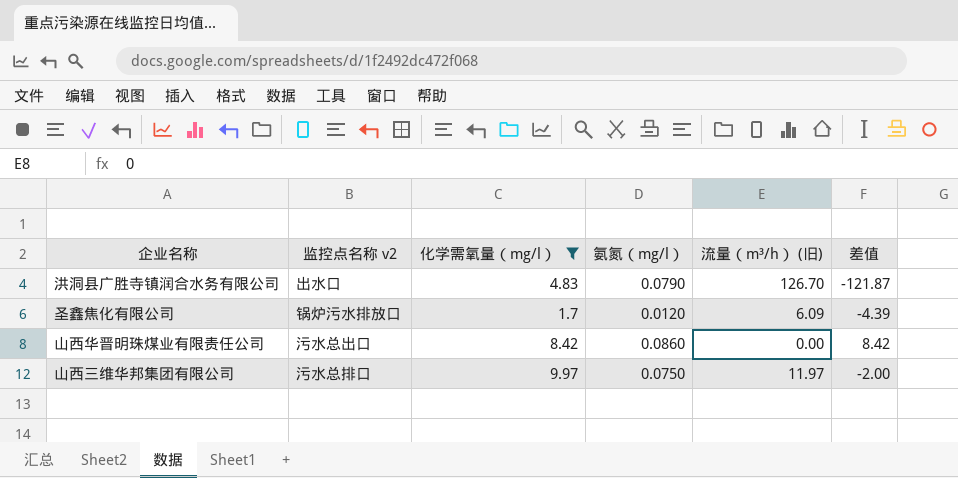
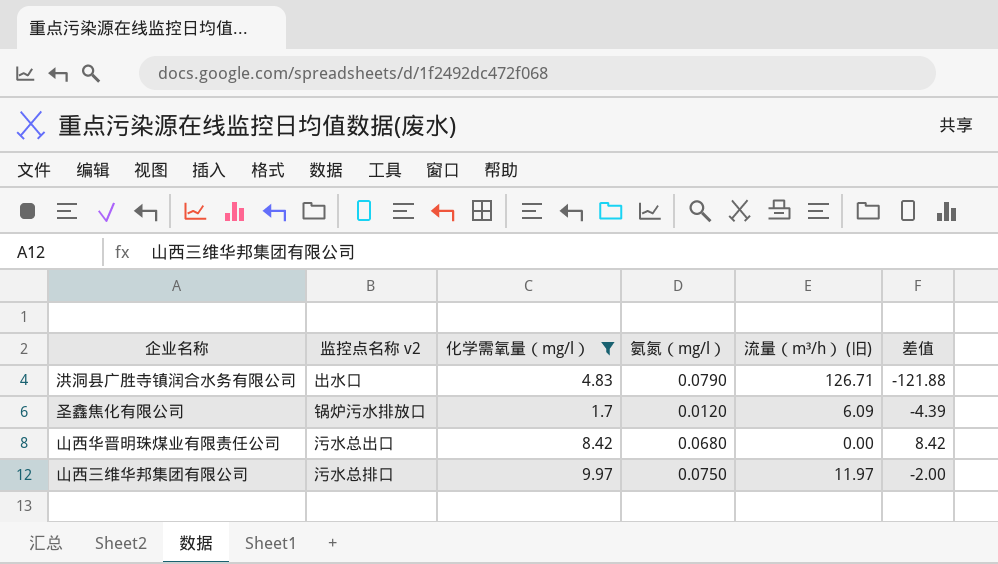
洪洞县广胜寺镇润合水务有限公司 | 流量（m³/h） (旧): 126.70 -> 126.71
洪洞县广胜寺镇润合水务有限公司 | 差值: -121.87 -> -121.88
山西华晋明珠煤业有限责任公司 | 氨氮（mg/l）: 0.0860 -> 0.0680

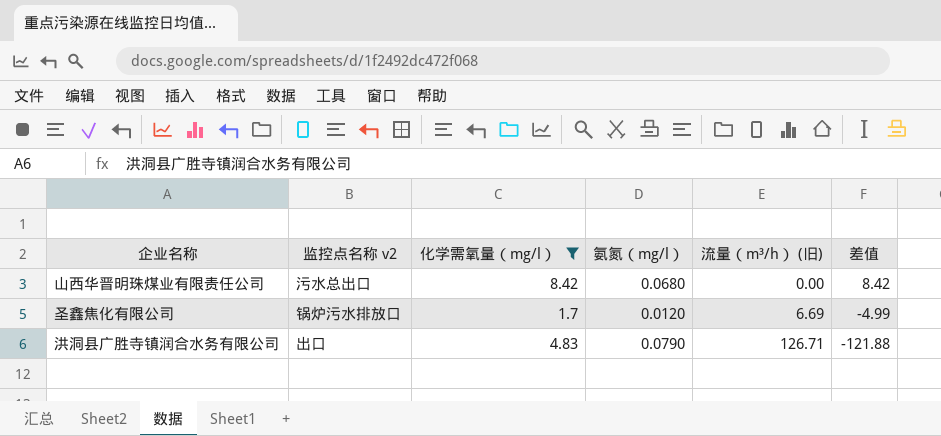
row order: none -> 流量（m³/h） (旧) ascending
row 山西三维华邦集团有限公司: 污水总排口 | 9.97 | 0.0750 | 11.97 | -2.00 -> none
圣鑫焦化有限公司 | 流量（m³/h） (旧): 6.09 -> 6.69
圣鑫焦化有限公司 | 差值: -4.39 -> -4.99
洪洞县广胜寺镇润合水务有限公司 | 监控点名称 v2: 出水口 -> 出口

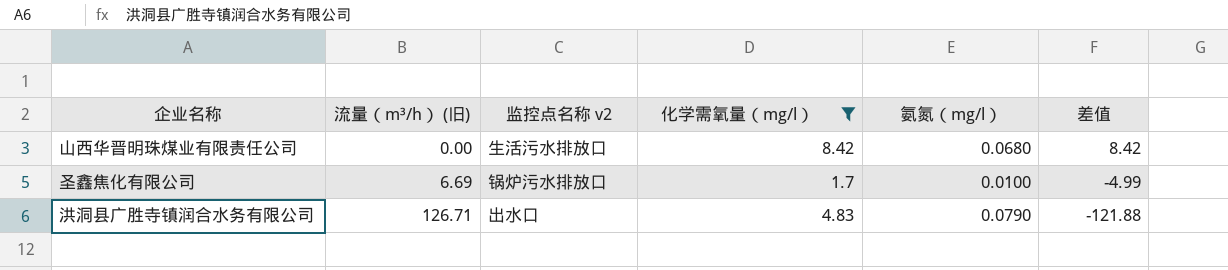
column 流量（m³/h） (旧) | position: 5 -> 2
山西华晋明珠煤业有限责任公司 | 监控点名称 v2: 污水总出口 -> 生活污水排放口
圣鑫焦化有限公司 | 氨氮（mg/l）: 0.0120 -> 0.0100
洪洞县广胜寺镇润合水务有限公司 | 监控点名称 v2: 出口 -> 出水口

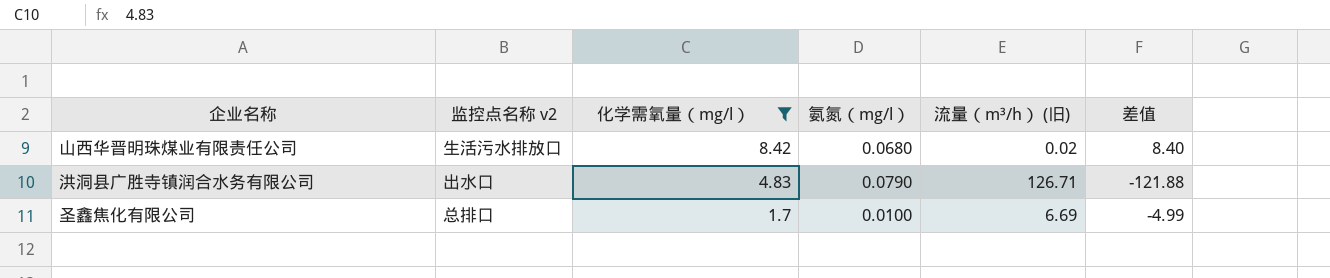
row order: 流量（m³/h） (旧) ascending -> 化学需氧量（mg/l） descending
column 流量（m³/h） (旧) | position: 2 -> 5
山西华晋明珠煤业有限责任公司 | 流量（m³/h） (旧): 0.00 -> 0.02
山西华晋明珠煤业有限责任公司 | 差值: 8.42 -> 8.40
圣鑫焦化有限公司 | 监控点名称 v2: 锅炉污水排放口 -> 总排口

